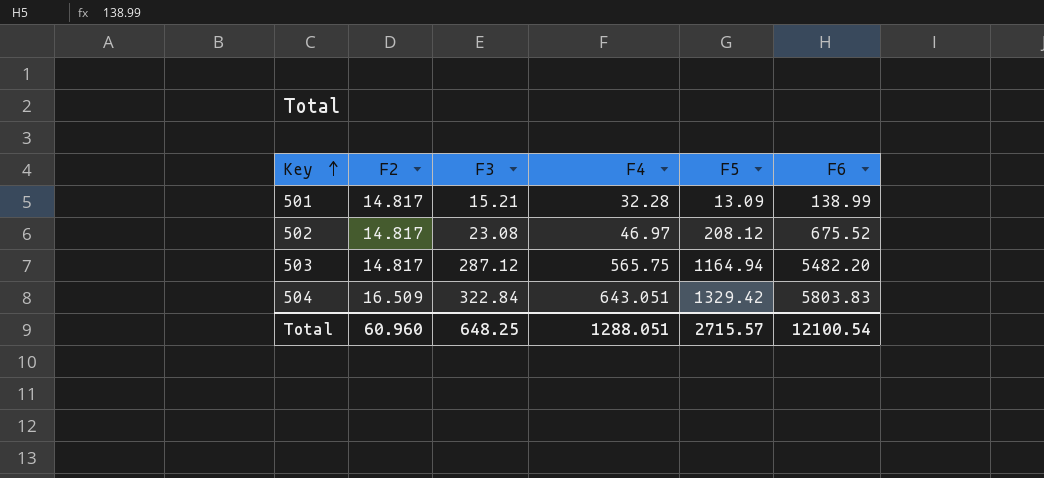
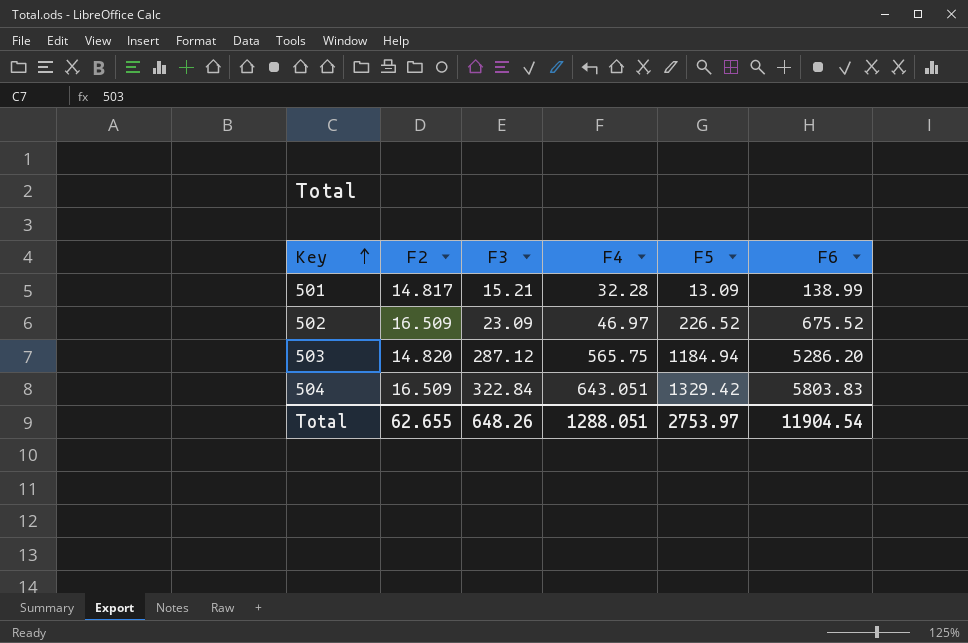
502 | F2: 14.817 -> 16.509
502 | F3: 23.08 -> 23.09
502 | F5: 208.12 -> 226.52
503 | F2: 14.817 -> 14.820
503 | F5: 1164.94 -> 1184.94
503 | F6: 5482.20 -> 5286.20
Total | F2: 60.960 -> 62.655
Total | F3: 648.25 -> 648.26
Total | F5: 2715.57 -> 2753.97
Total | F6: 12100.54 -> 11904.54

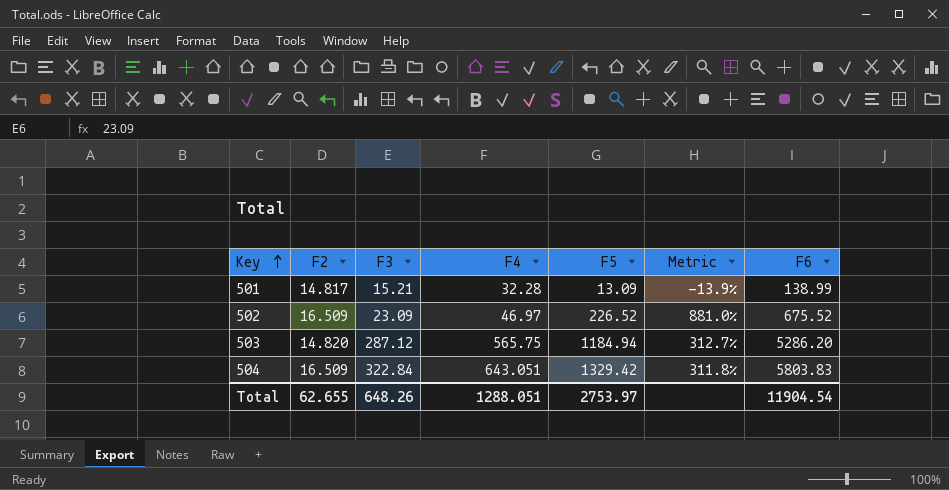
column Metric | formula: none -> ([F5] - [F3]) / [F3]

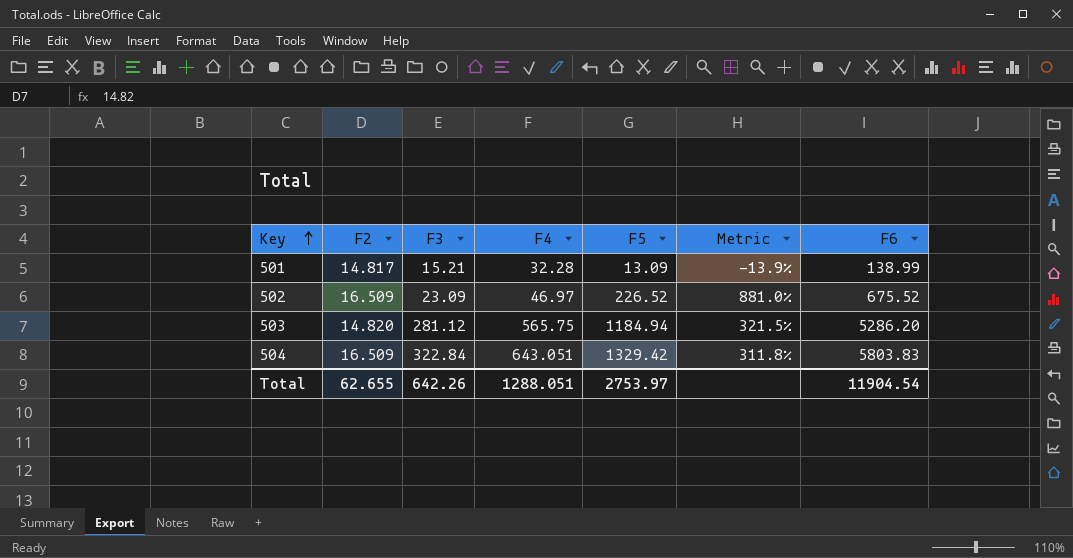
503 | F3: 287.12 -> 281.12
503 | Metric: 312.7% -> 321.5%
Total | F3: 648.26 -> 642.26

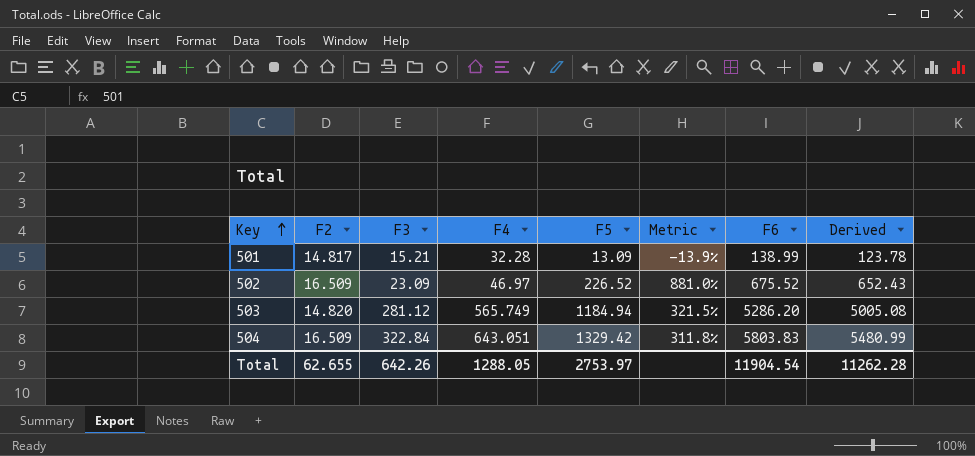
column Derived | formula: none -> [F6] - [F3]
503 | F4: 565.75 -> 565.749
Total | F4: 1288.051 -> 1288.05

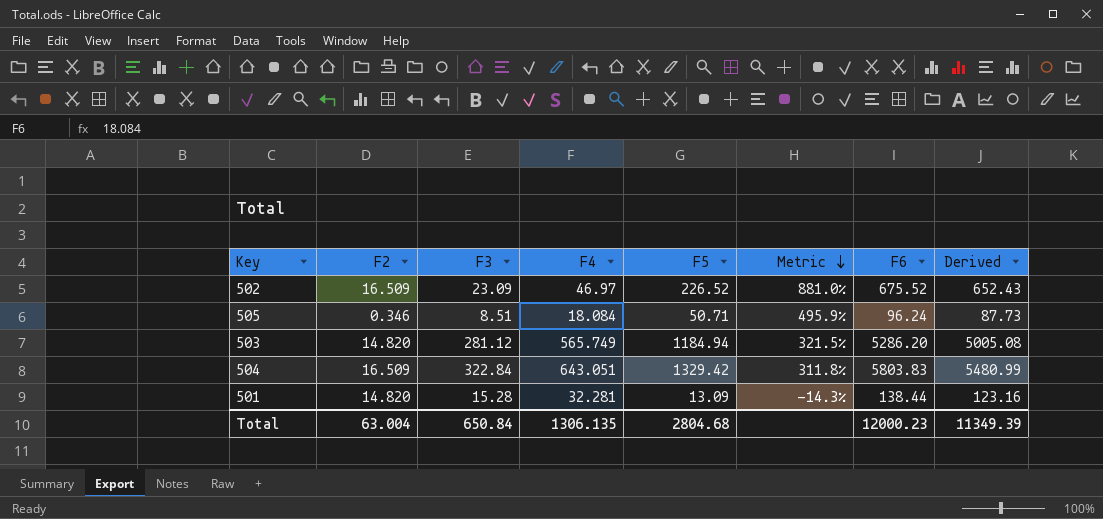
row order: Key ascending -> Metric descending
row 505: none -> 0.346 | 8.51 | 18.084 | 50.71 | 495.9% | 96.24 | 87.73
501 | F2: 14.817 -> 14.820
501 | F3: 15.21 -> 15.28
501 | F4: 32.28 -> 32.281
501 | Metric: -13.9% -> -14.3%
501 | F6: 138.99 -> 138.44
501 | Derived: 123.78 -> 123.16
Total | F2: 62.655 -> 63.004
Total | F3: 642.26 -> 650.84
Total | F4: 1288.05 -> 1306.135
Total | F5: 2753.97 -> 2804.68
Total | F6: 11904.54 -> 12000.23
Total | Derived: 11262.28 -> 11349.39

